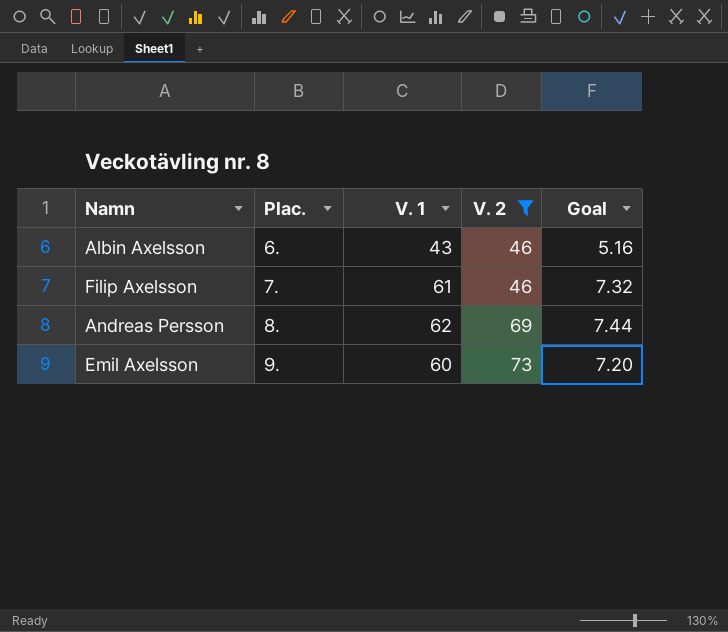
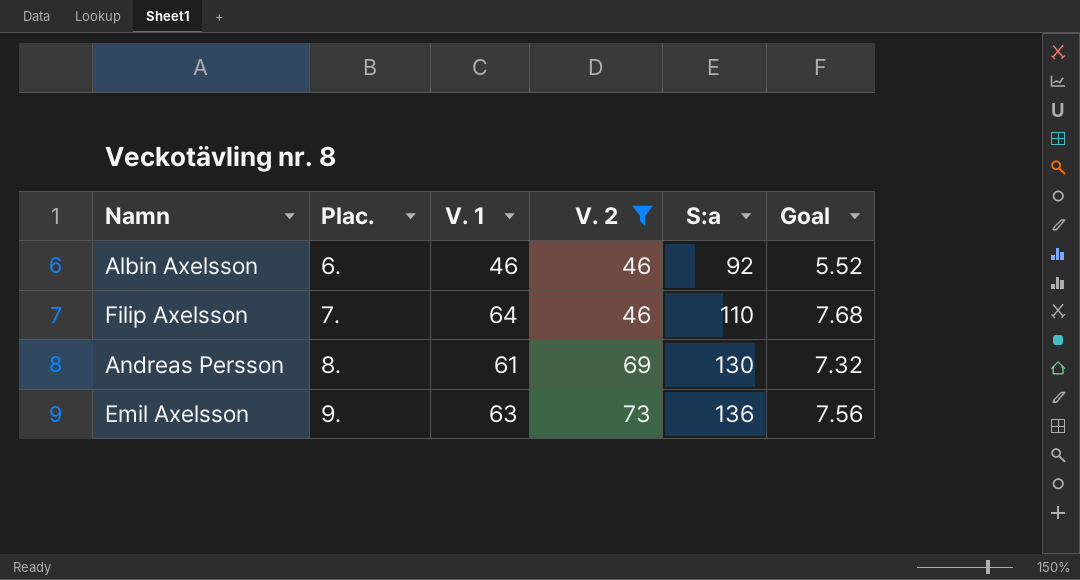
column S:a | formula: none -> [V. 1] + [V. 2]
Albin Axelsson | V. 1: 43 -> 46
Albin Axelsson | Goal: 5.16 -> 5.52
Filip Axelsson | V. 1: 61 -> 64
Filip Axelsson | Goal: 7.32 -> 7.68
Andreas Persson | V. 1: 62 -> 61
Andreas Persson | Goal: 7.44 -> 7.32
Emil Axelsson | V. 1: 60 -> 63
Emil Axelsson | Goal: 7.20 -> 7.56

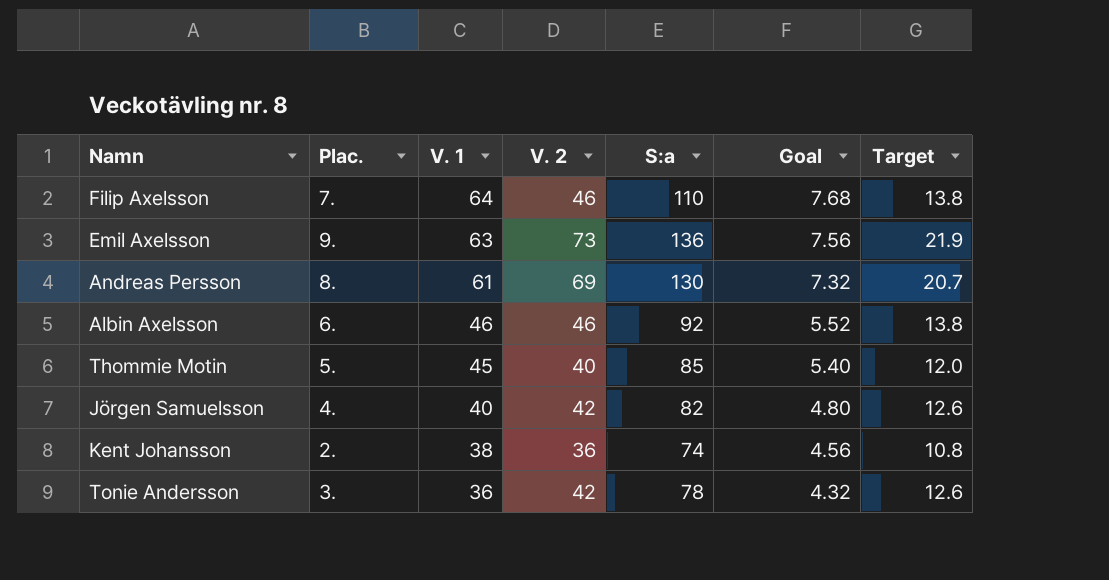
filter: V. 2 >= 46 -> none
row order: Plac. ascending -> V. 1 descending
column Target | formula: none -> [V. 2] * 0.3

